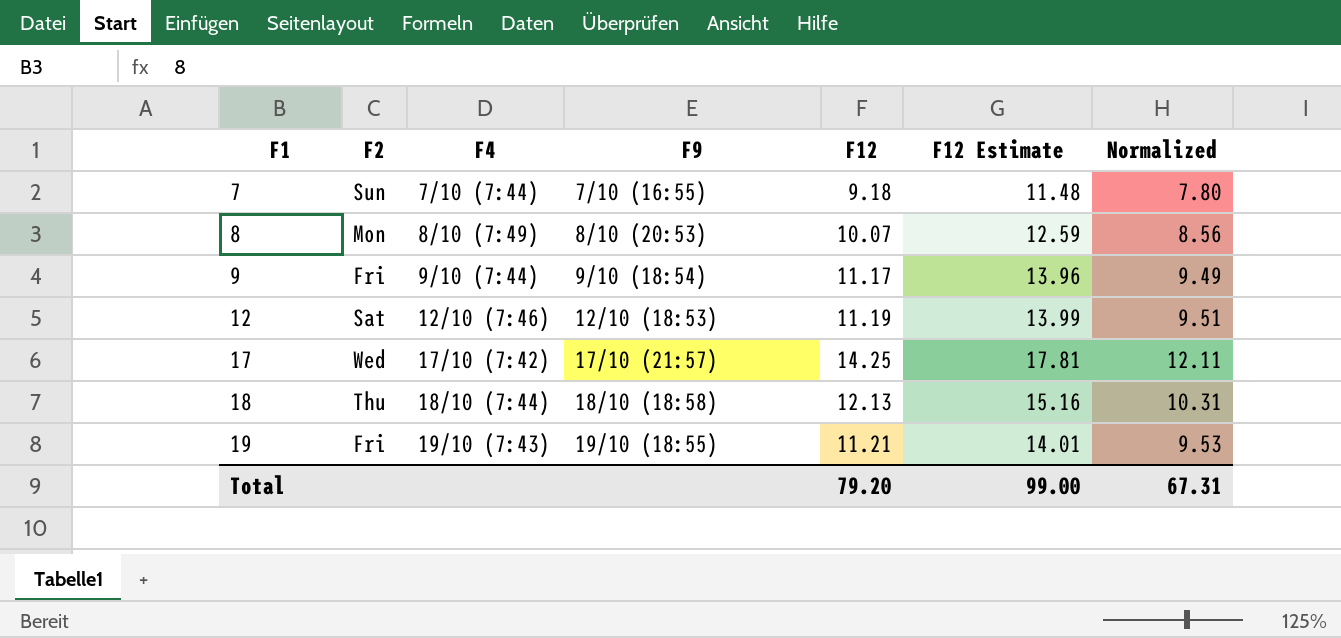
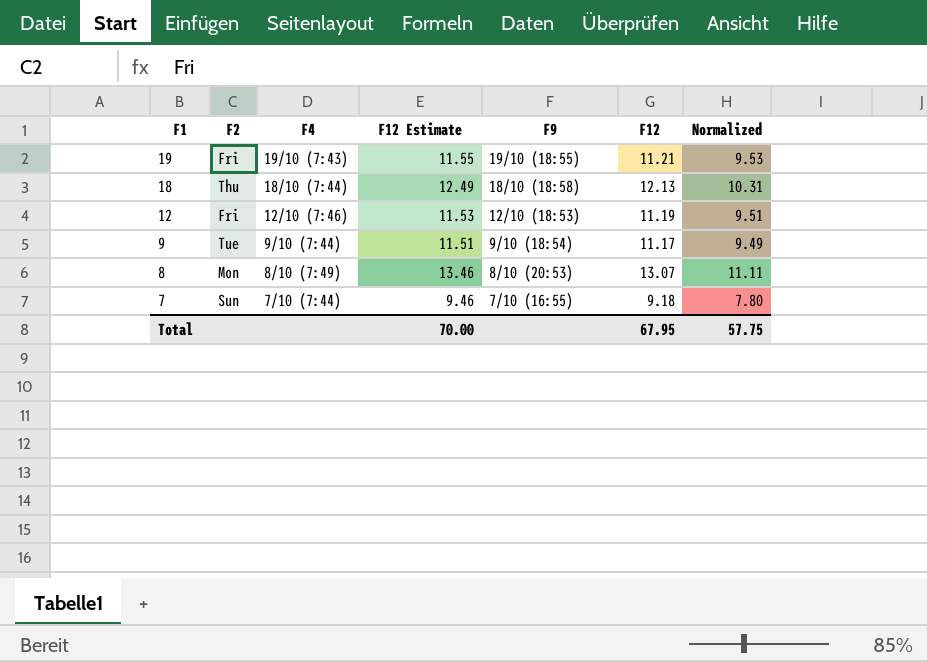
row order: F1 ascending -> F1 descending
column F12 Estimate | formula: [F12] * 1.25 -> [F12] * 1.03
column F12 Estimate | position: 6 -> 4
row 17: Wed | 17/10 (7:42) | 17/10 (21:57) | 14.25 | 17.81 | 12.11 -> none
12 | F2: Sat -> Fri
9 | F2: Fri -> Tue
8 | F12: 10.07 -> 13.07
8 | Normalized: 8.56 -> 11.11
Total | F12 Estimate: 99.00 -> 70.00
Total | F12: 79.20 -> 67.95
Total | Normalized: 67.31 -> 57.75

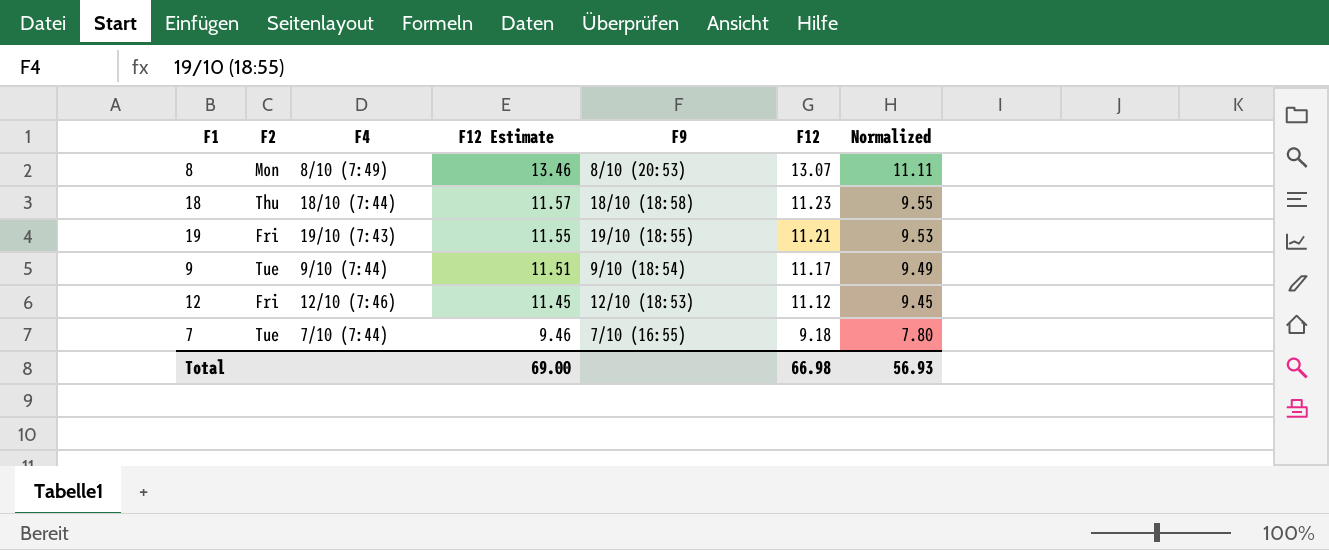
row order: F1 descending -> F12 Estimate descending
18 | F12 Estimate: 12.49 -> 11.57
18 | F12: 12.13 -> 11.23
18 | Normalized: 10.31 -> 9.55
12 | F12 Estimate: 11.53 -> 11.45
12 | F12: 11.19 -> 11.12
12 | Normalized: 9.51 -> 9.45
7 | F2: Sun -> Tue
Total | F12 Estimate: 70.00 -> 69.00
Total | F12: 67.95 -> 66.98
Total | Normalized: 57.75 -> 56.93

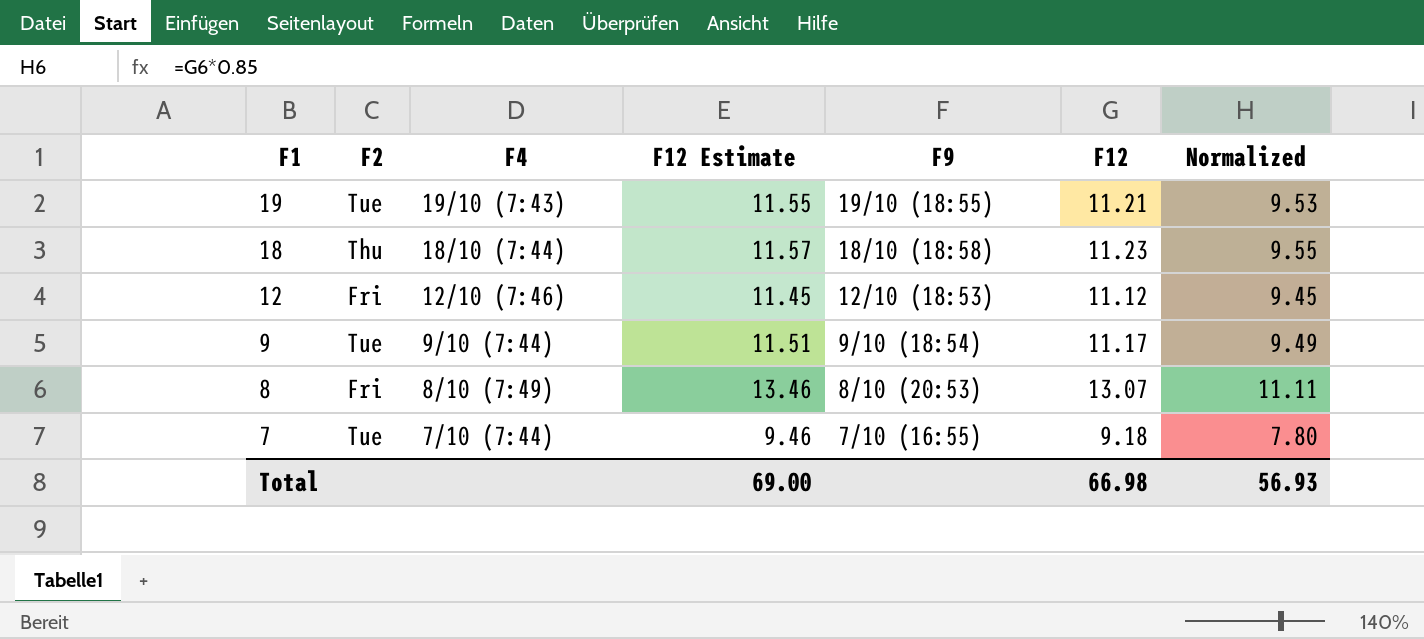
row order: F12 Estimate descending -> F1 descending
19 | F2: Fri -> Tue
8 | F2: Mon -> Fri

